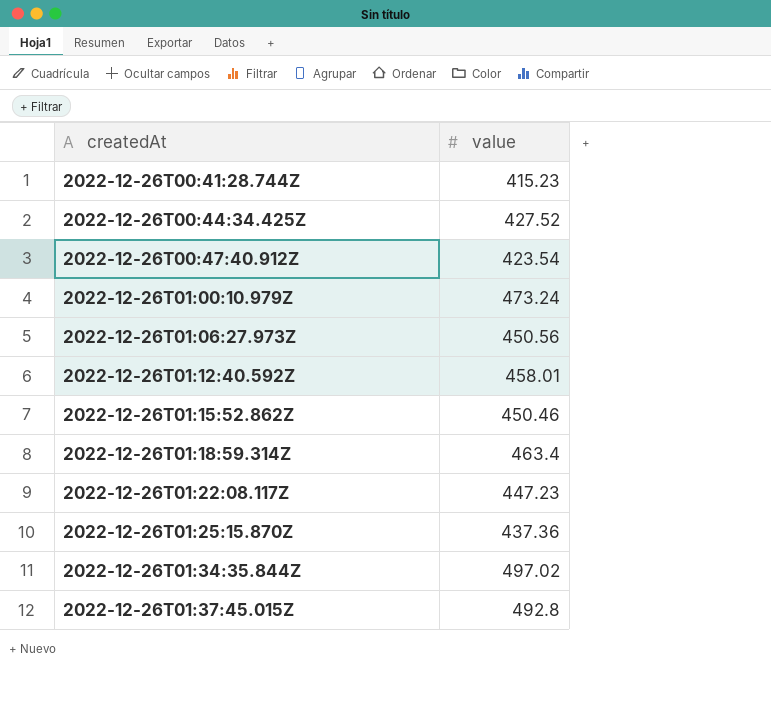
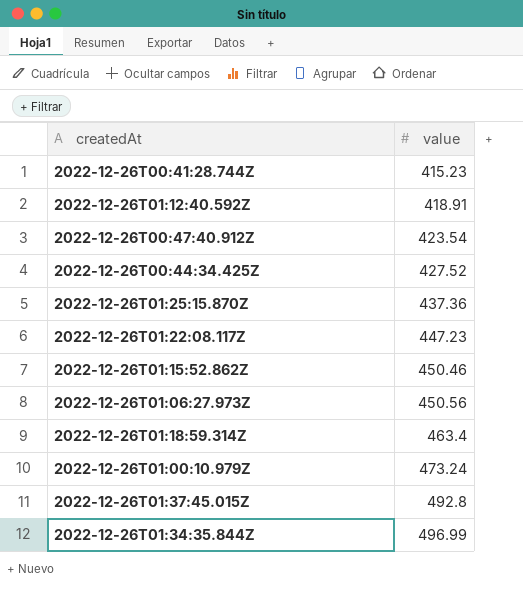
row order: createdAt ascending -> value ascending
2022-12-26T01:12:40.592Z | value: 458.01 -> 418.91
2022-12-26T01:34:35.844Z | value: 497.02 -> 496.99

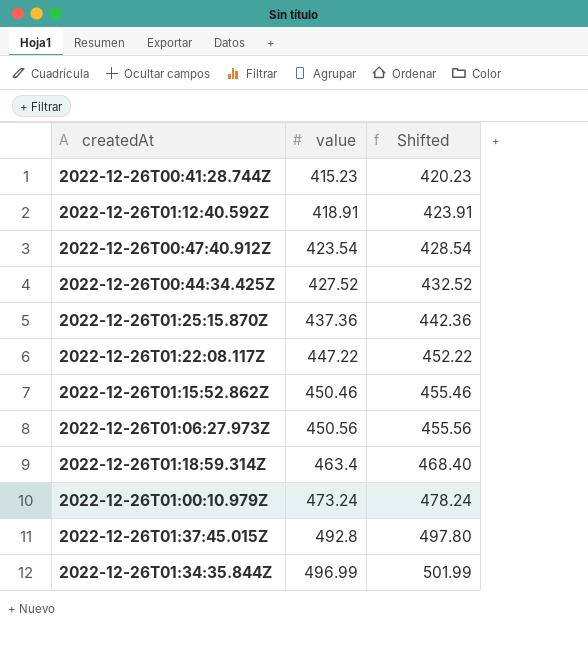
column Shifted | formula: none -> [value] + 5
2022-12-26T01:22:08.117Z | value: 447.23 -> 447.22

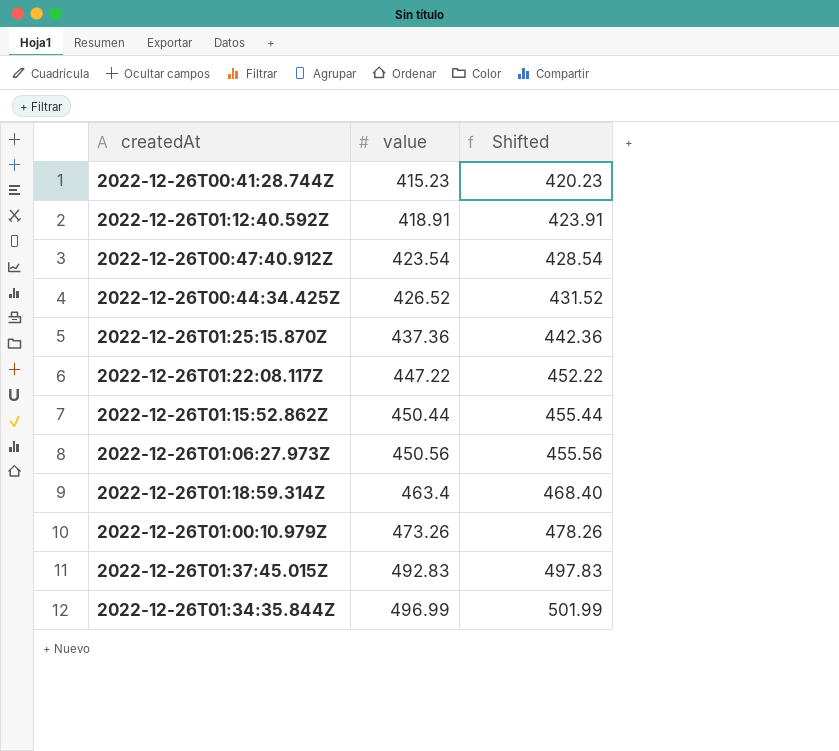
2022-12-26T00:44:34.425Z | value: 427.52 -> 426.52
2022-12-26T00:44:34.425Z | Shifted: 432.52 -> 431.52
2022-12-26T01:15:52.862Z | value: 450.46 -> 450.44
2022-12-26T01:15:52.862Z | Shifted: 455.46 -> 455.44
2022-12-26T01:00:10.979Z | value: 473.24 -> 473.26
2022-12-26T01:00:10.979Z | Shifted: 478.24 -> 478.26
2022-12-26T01:37:45.015Z | value: 492.8 -> 492.83
2022-12-26T01:37:45.015Z | Shifted: 497.80 -> 497.83

